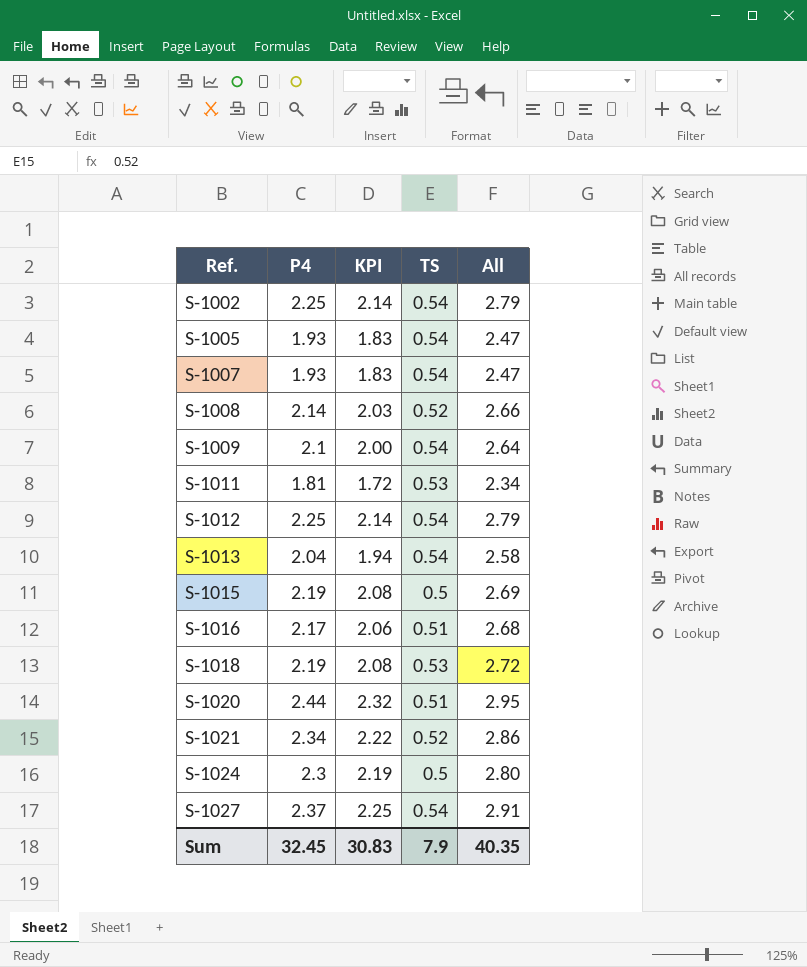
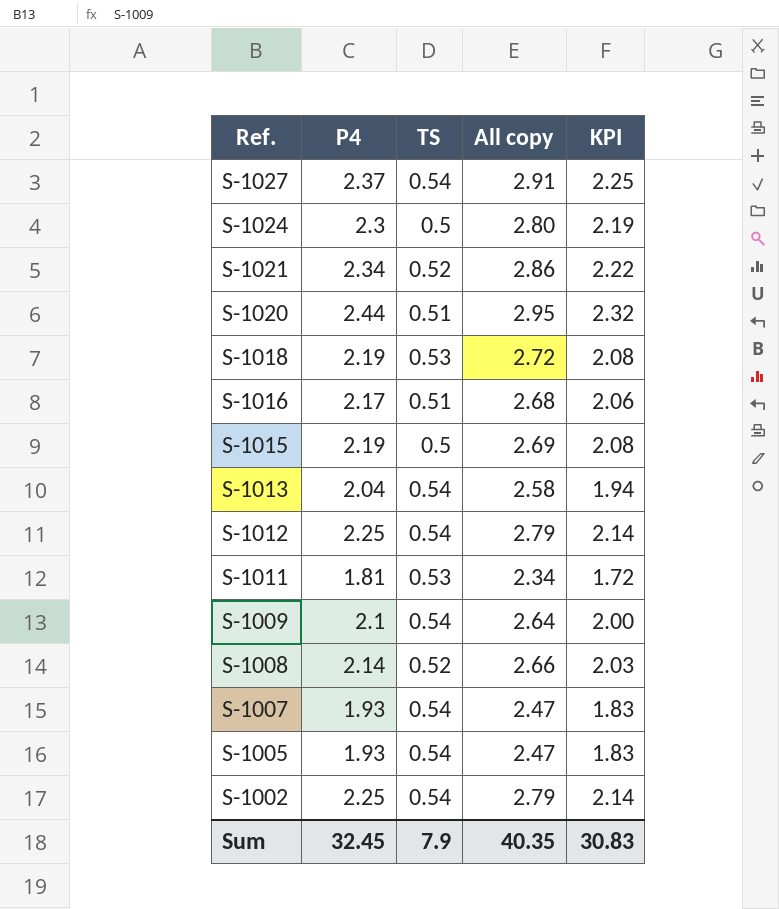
row order: Ref. ascending -> Ref. descending
column name: All -> All copy
column KPI | position: 3 -> 5

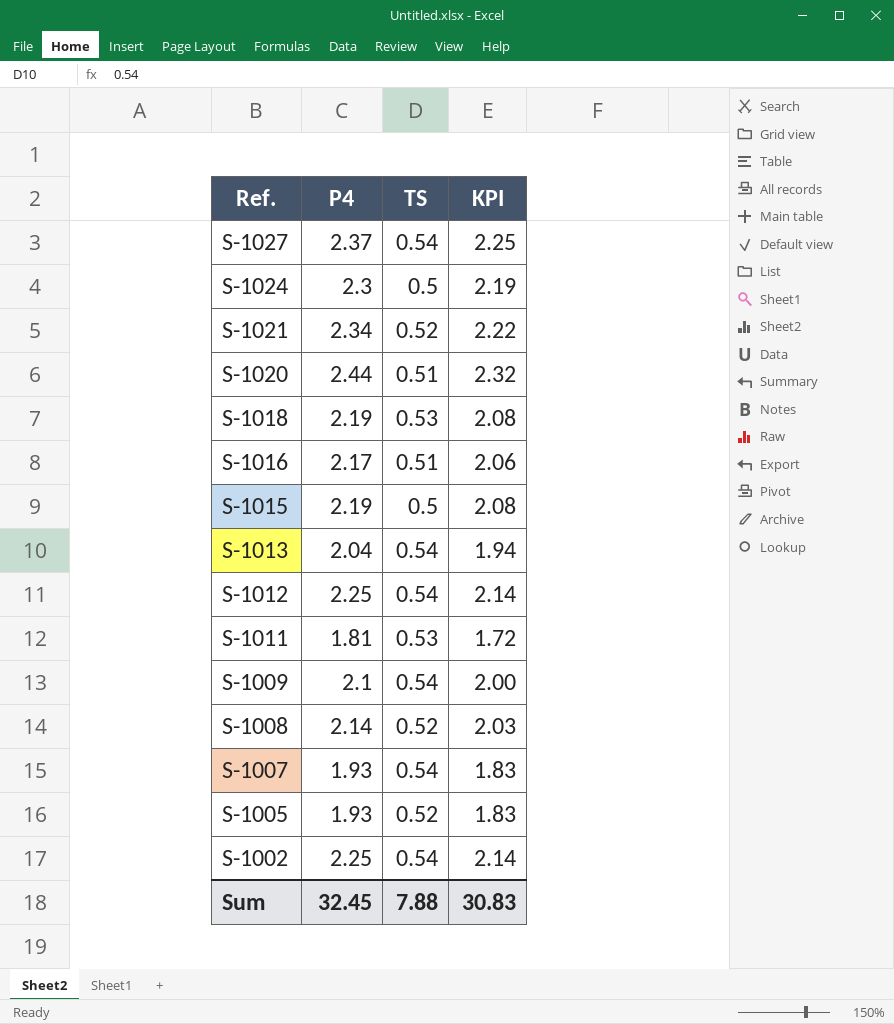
column All copy | formula: [P4] + [TS] -> none
S-1005 | TS: 0.54 -> 0.52
Sum | TS: 7.9 -> 7.88

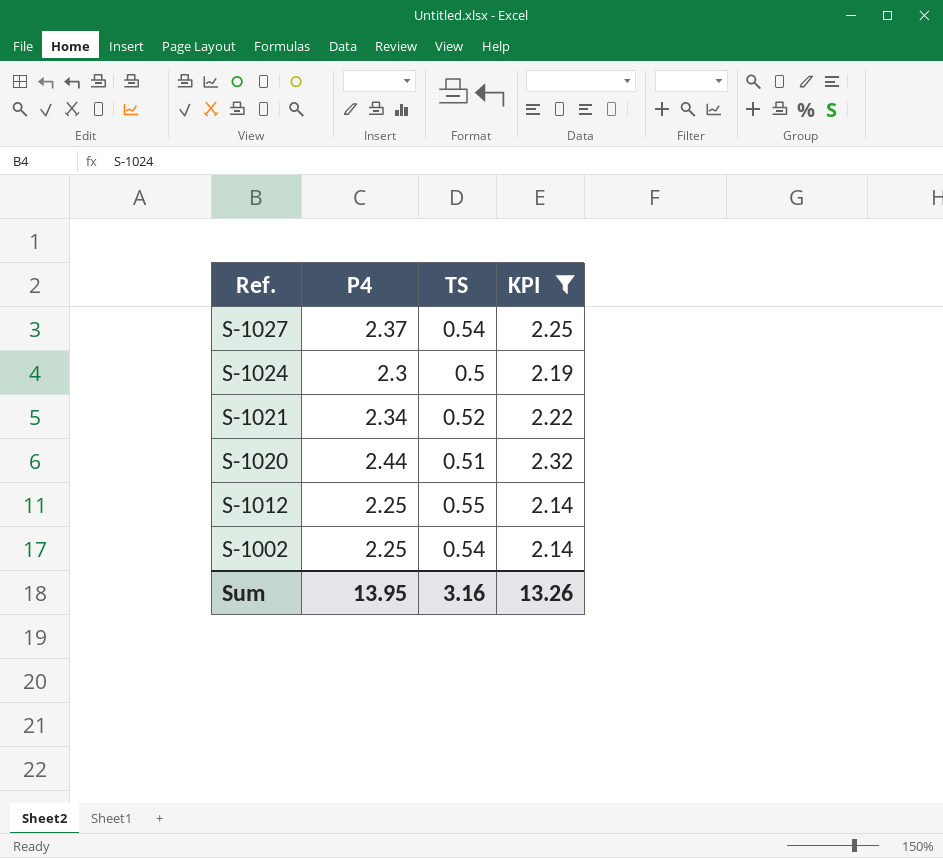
filter: none -> KPI >= 2.14
S-1012 | TS: 0.54 -> 0.55
Sum | P4: 32.45 -> 13.95
Sum | TS: 7.88 -> 3.16
Sum | KPI: 30.83 -> 13.26

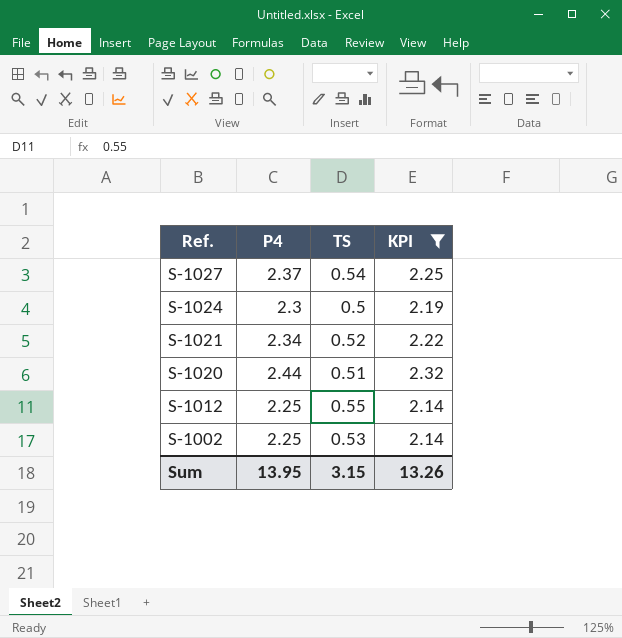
S-1002 | TS: 0.54 -> 0.53
Sum | TS: 3.16 -> 3.15

